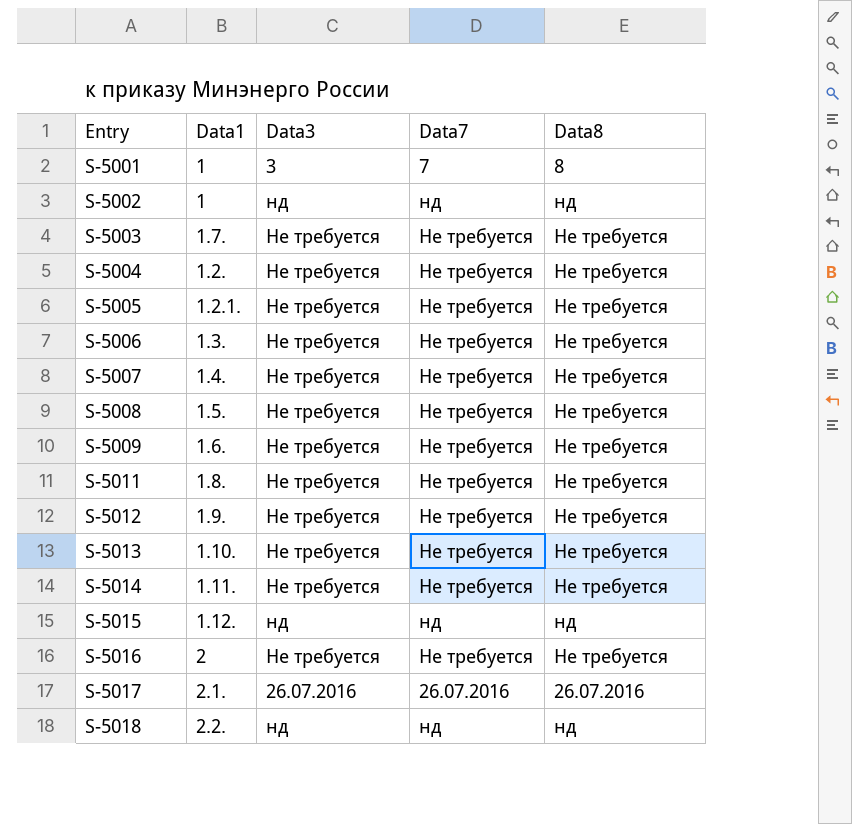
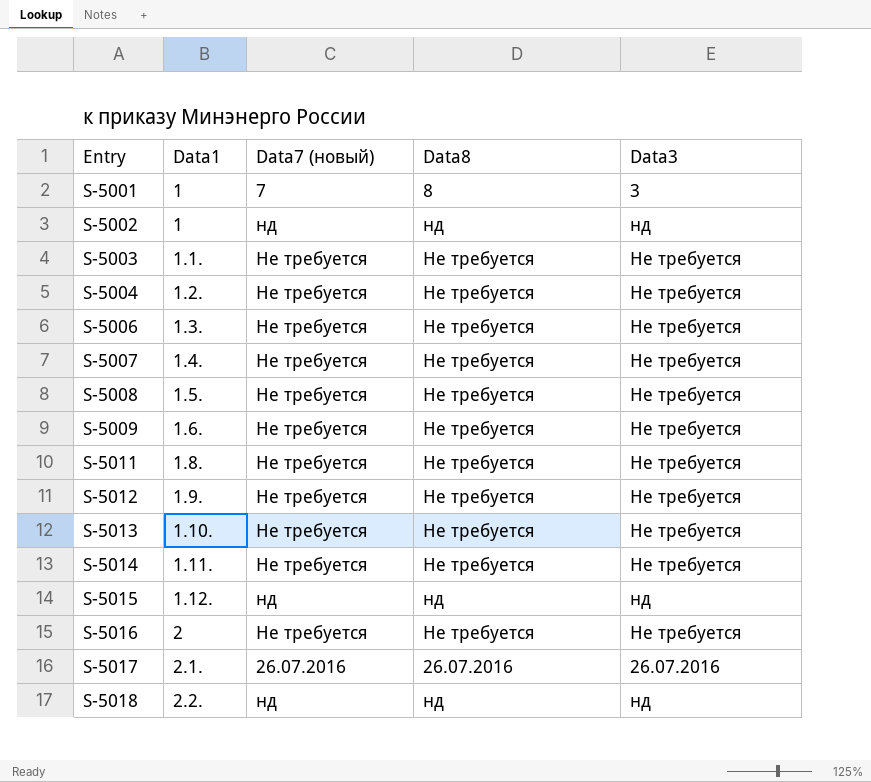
column name: Data7 -> Data7 (новый)
column Data3 | position: 3 -> 5
row S-5005: 1.2.1. | Не требуется | Не требуется | Не требуется -> none
S-5003 | Data1: 1.7. -> 1.1.

